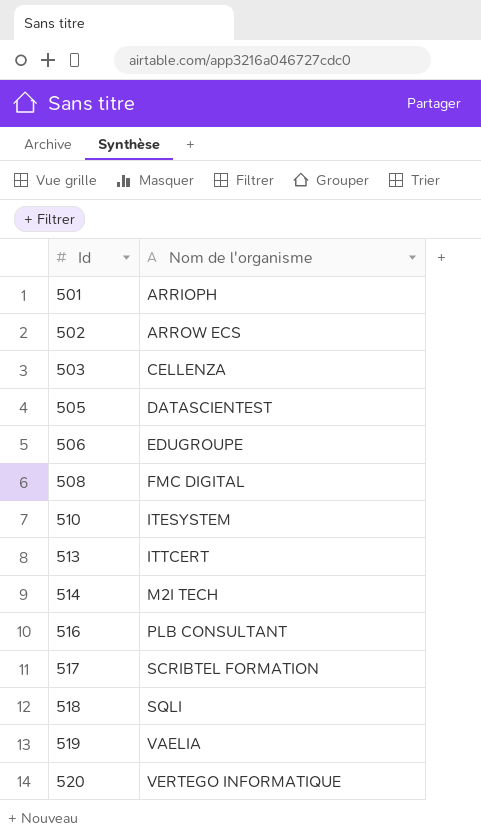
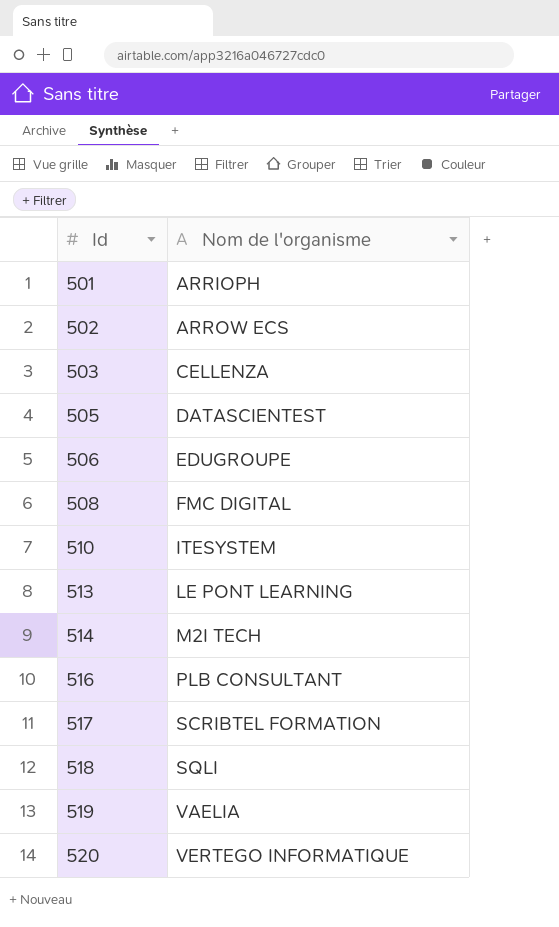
513 | Nom de l'organisme: ITTCERT -> LE PONT LEARNING

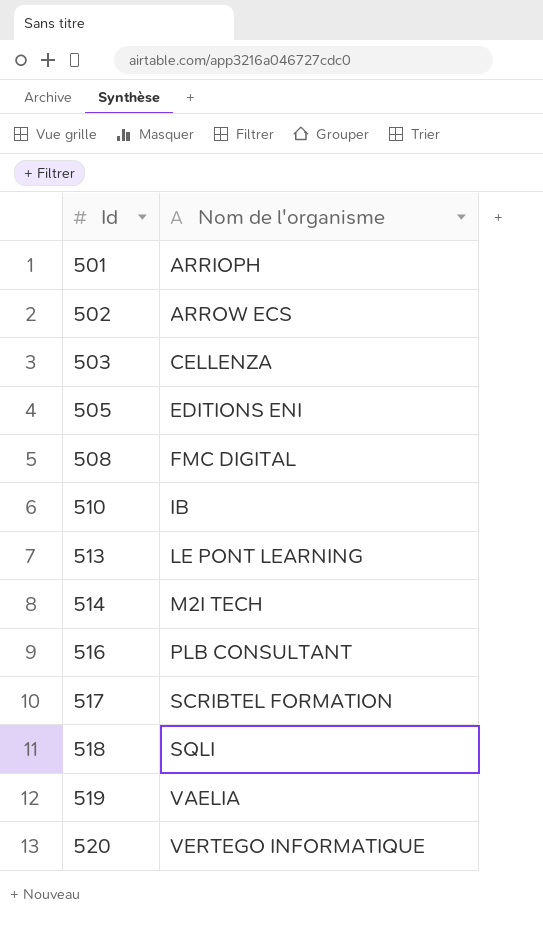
row 506: EDUGROUPE -> none
505 | Nom de l'organisme: DATASCIENTEST -> EDITIONS ENI
510 | Nom de l'organisme: ITESYSTEM -> IB

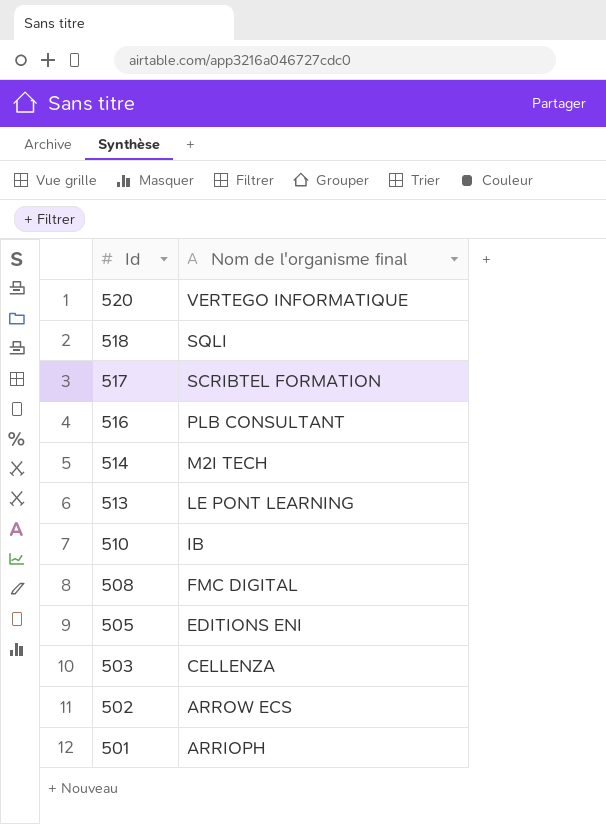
row order: Id ascending -> Id descending
column name: Nom de l'organisme -> Nom de l'organisme final
row 519: VAELIA -> none

